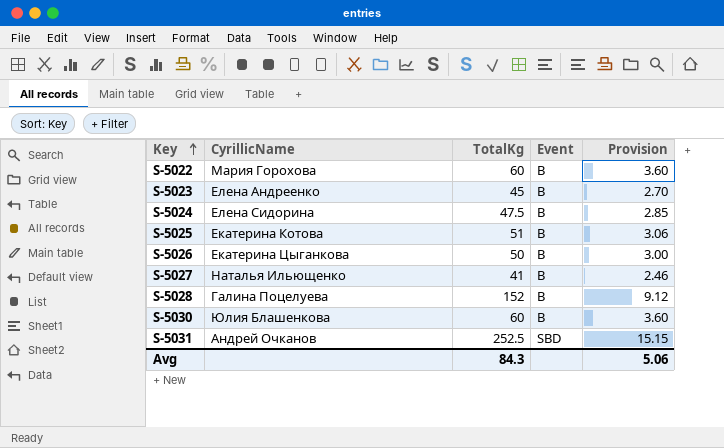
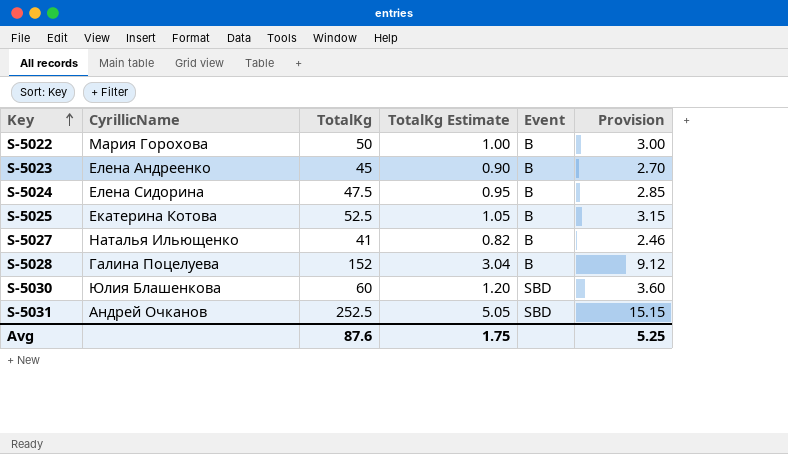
column TotalKg Estimate | formula: none -> [TotalKg] * 0.02
row S-5026: Екатерина Цыганкова | 50 | B | 3.00 -> none
S-5022 | TotalKg: 60 -> 50
S-5022 | Provision: 3.60 -> 3.00
S-5025 | TotalKg: 51 -> 52.5
S-5025 | Provision: 3.06 -> 3.15
S-5030 | Event: B -> SBD
Avg | TotalKg: 84.3 -> 87.6
Avg | Provision: 5.06 -> 5.25

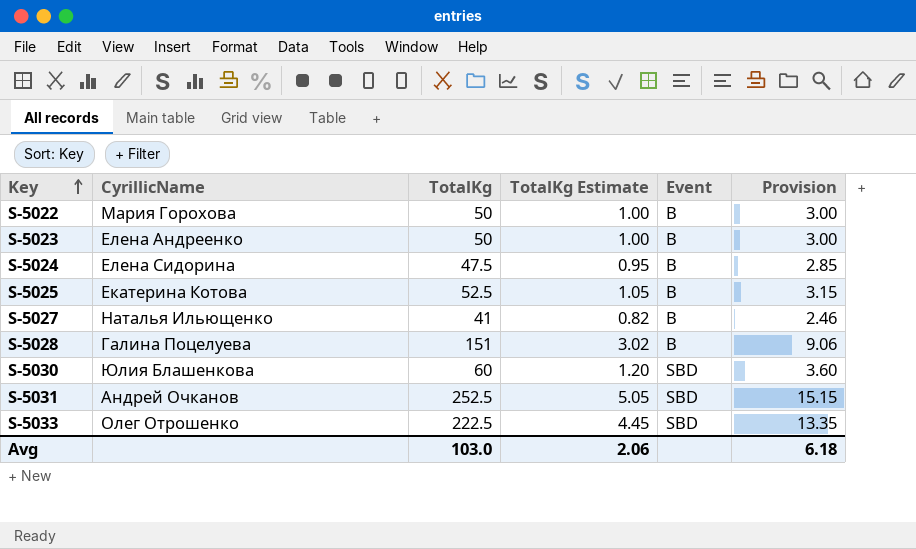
S-5023 | TotalKg: 45 -> 50
S-5023 | TotalKg Estimate: 0.90 -> 1.00
S-5023 | Provision: 2.70 -> 3.00
S-5028 | TotalKg: 152 -> 151
S-5028 | TotalKg Estimate: 3.04 -> 3.02
S-5028 | Provision: 9.12 -> 9.06
row S-5033: none -> Олег Отрошенко | 222.5 | 4.45 | SBD | 13.35
Avg | TotalKg: 87.6 -> 103.0
Avg | TotalKg Estimate: 1.75 -> 2.06
Avg | Provision: 5.25 -> 6.18

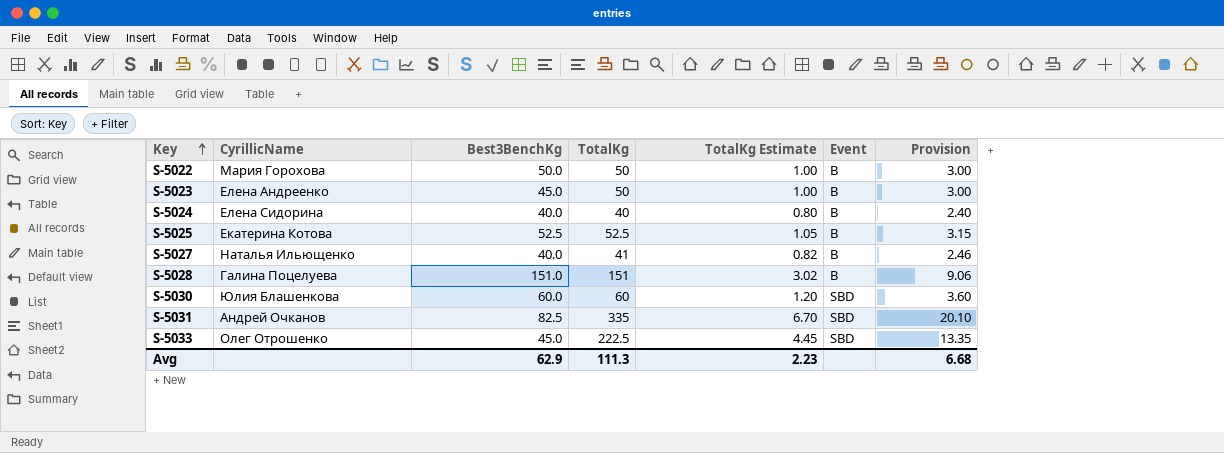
column Best3BenchKg | position: none -> 3
S-5024 | TotalKg: 47.5 -> 40
S-5024 | TotalKg Estimate: 0.95 -> 0.80
S-5024 | Provision: 2.85 -> 2.40
S-5031 | TotalKg: 252.5 -> 335
S-5031 | TotalKg Estimate: 5.05 -> 6.70
S-5031 | Provision: 15.15 -> 20.10
Avg | TotalKg: 103.0 -> 111.3
Avg | TotalKg Estimate: 2.06 -> 2.23
Avg | Provision: 6.18 -> 6.68

